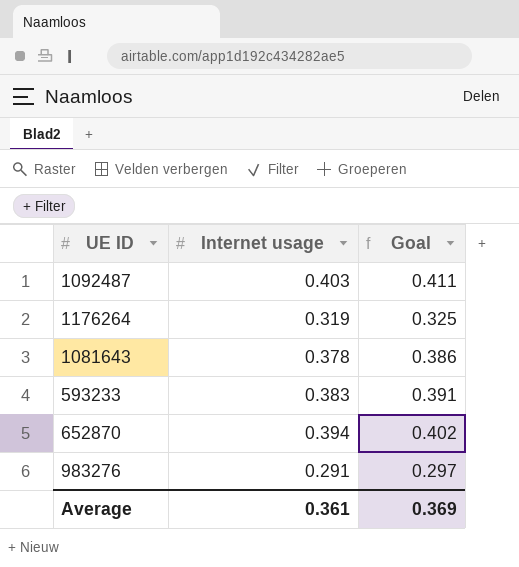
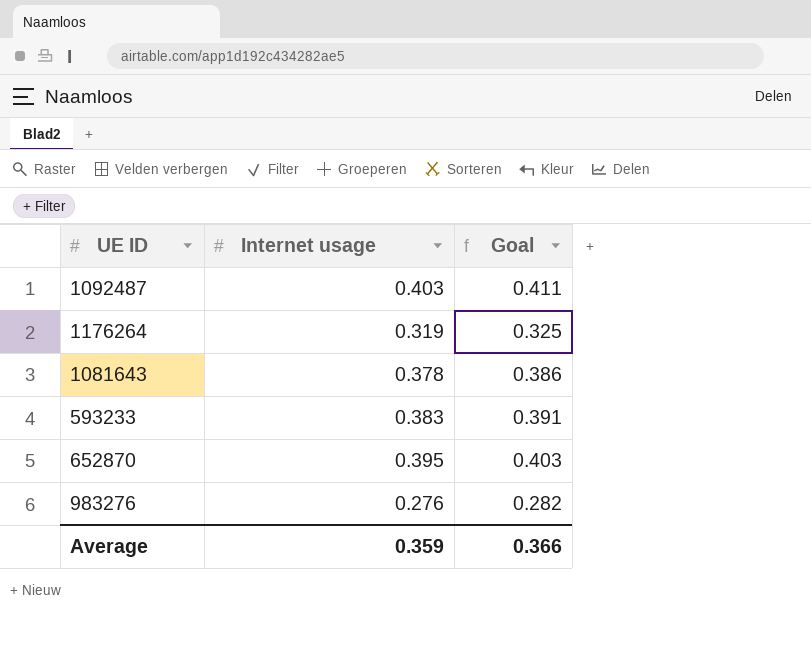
652870 | Internet usage: 0.394 -> 0.395
652870 | Goal: 0.402 -> 0.403
983276 | Internet usage: 0.291 -> 0.276
983276 | Goal: 0.297 -> 0.282
Average | Internet usage: 0.361 -> 0.359
Average | Goal: 0.369 -> 0.366

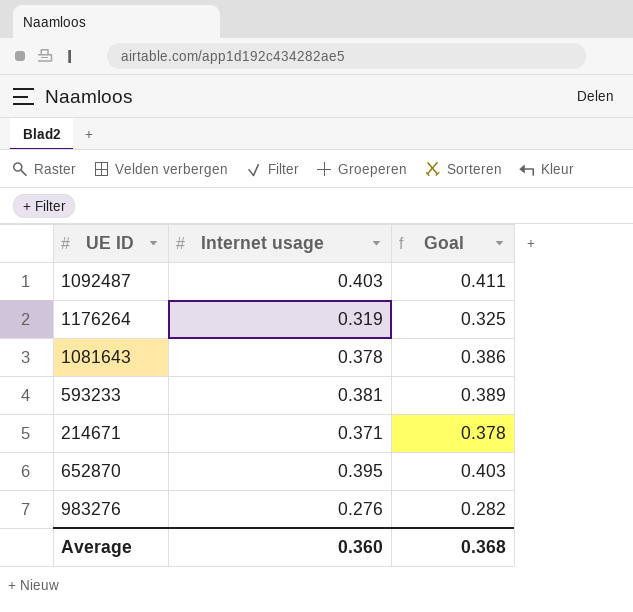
593233 | Internet usage: 0.383 -> 0.381
593233 | Goal: 0.391 -> 0.389
row 214671: none -> 0.371 | 0.378
Average | Internet usage: 0.359 -> 0.360
Average | Goal: 0.366 -> 0.368

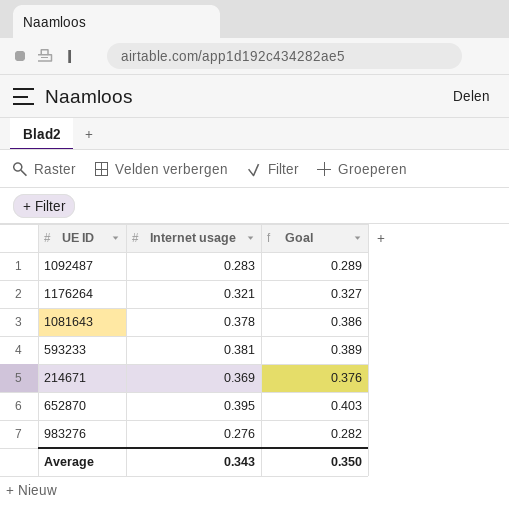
1092487 | Internet usage: 0.403 -> 0.283
1092487 | Goal: 0.411 -> 0.289
1176264 | Internet usage: 0.319 -> 0.321
1176264 | Goal: 0.325 -> 0.327
214671 | Internet usage: 0.371 -> 0.369
214671 | Goal: 0.378 -> 0.376
Average | Internet usage: 0.360 -> 0.343
Average | Goal: 0.368 -> 0.350

